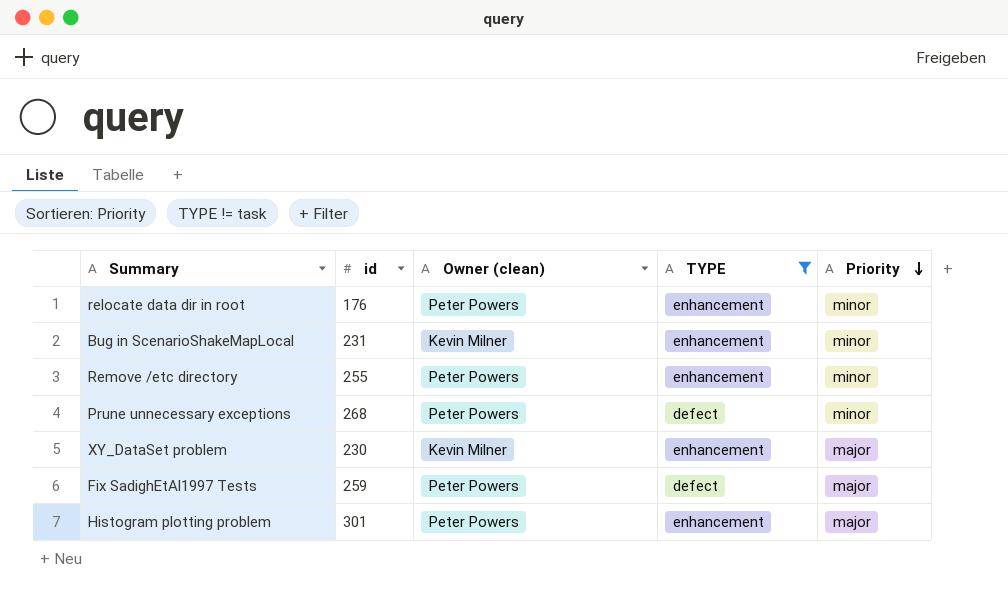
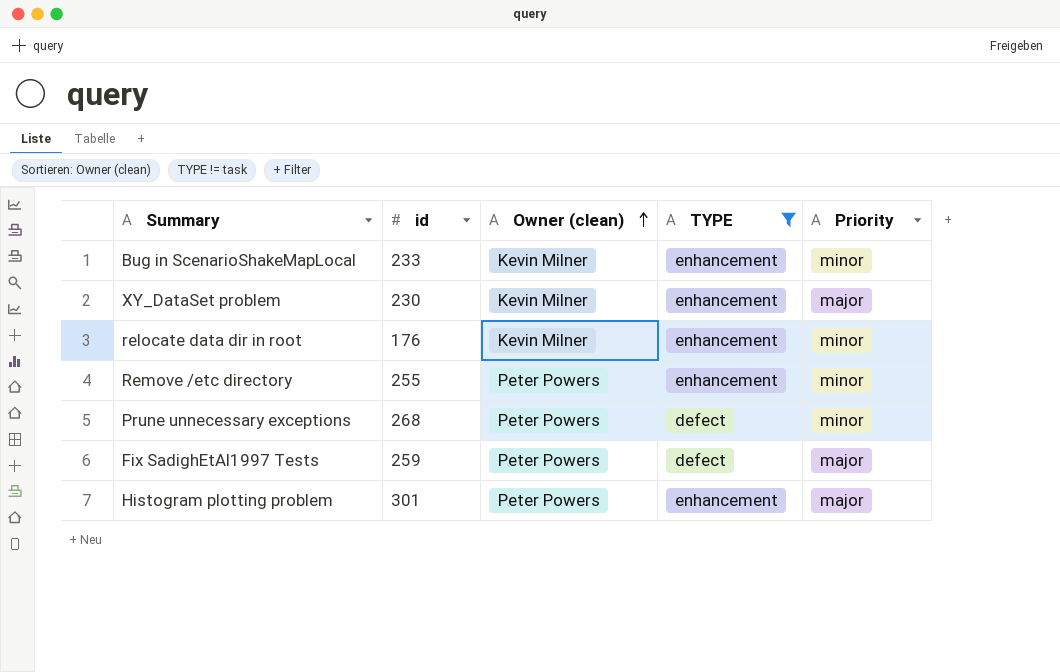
row order: Priority descending -> Owner (clean) ascending
Bug in ScenarioShakeMapLocal | id: 231 -> 233
relocate data dir in root | Owner (clean): Peter Powers -> Kevin Milner

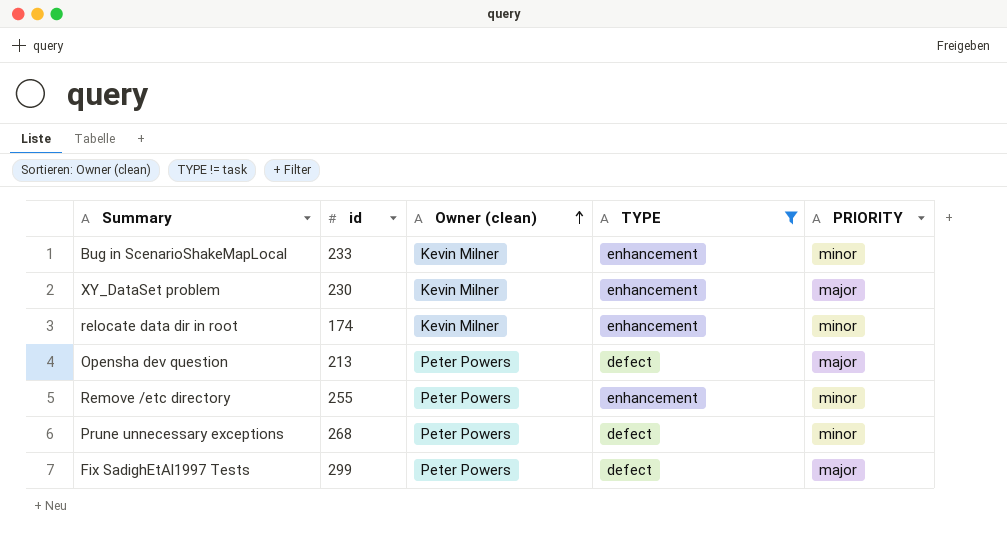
column name: Priority -> PRIORITY
row Histogram plotting problem: 301 | Peter Powers | enhancement | major -> none
relocate data dir in root | id: 176 -> 174
row Opensha dev question: none -> 213 | Peter Powers | defect | major
Fix SadighEtAl1997 Tests | id: 259 -> 299

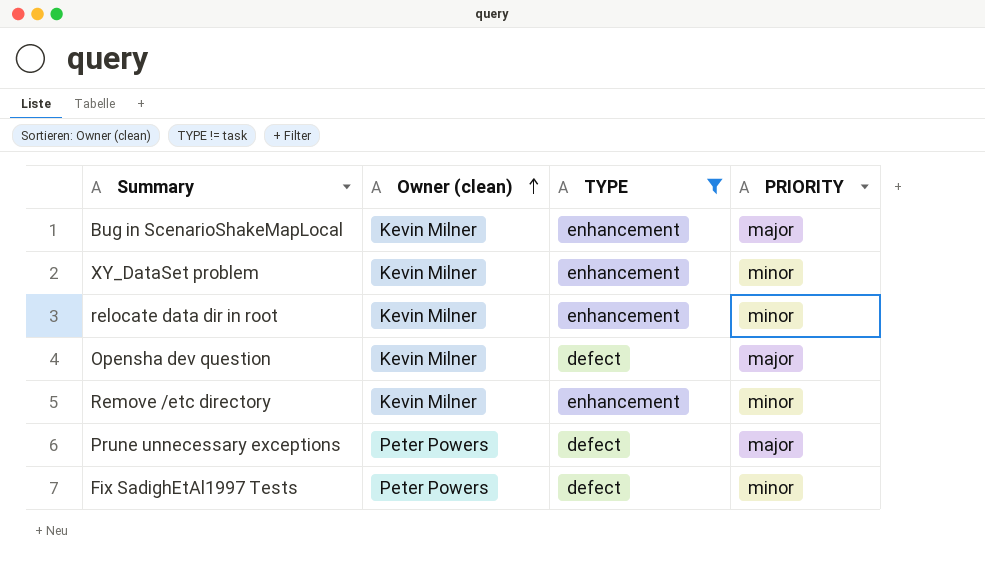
column id | position: 2 -> none
Bug in ScenarioShakeMapLocal | PRIORITY: minor -> major
XY_DataSet problem | PRIORITY: major -> minor
Opensha dev question | Owner (clean): Peter Powers -> Kevin Milner
Remove /etc directory | Owner (clean): Peter Powers -> Kevin Milner
Prune unnecessary exceptions | PRIORITY: minor -> major
Fix SadighEtAl1997 Tests | PRIORITY: major -> minor

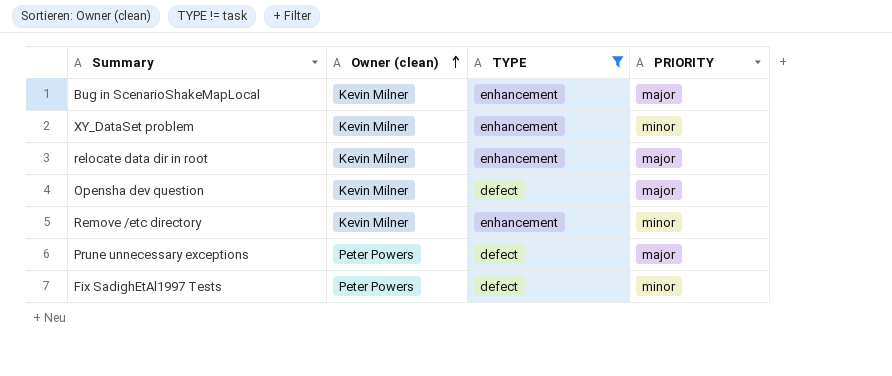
relocate data dir in root | PRIORITY: minor -> major

